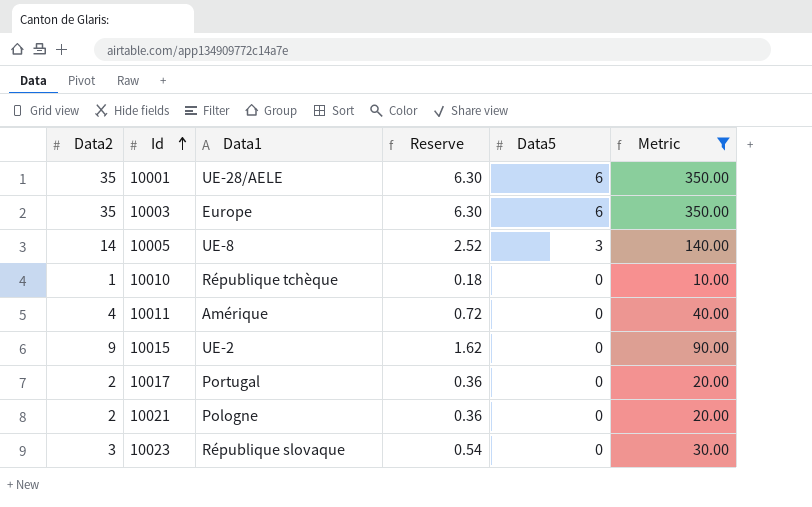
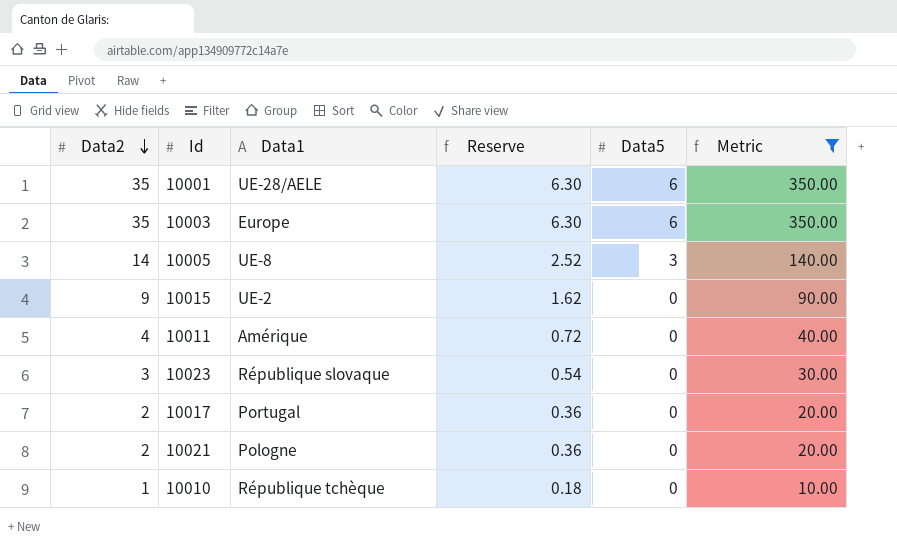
row order: Id ascending -> Data2 descending

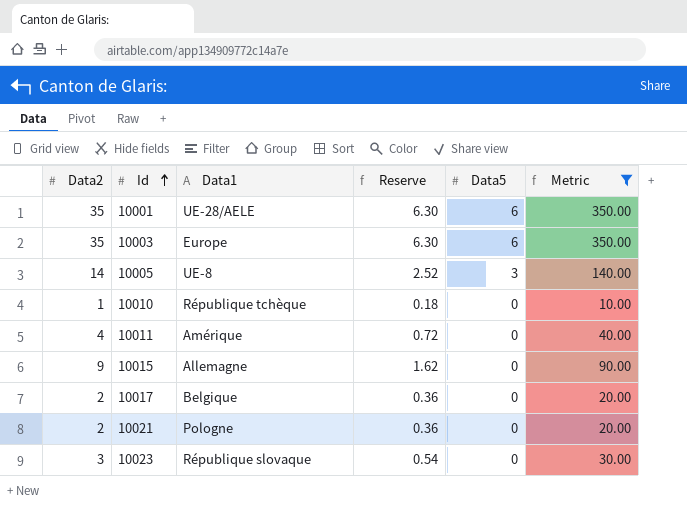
row order: Data2 descending -> Id ascending
10015 | Data1: UE-2 -> Allemagne
10017 | Data1: Portugal -> Belgique

